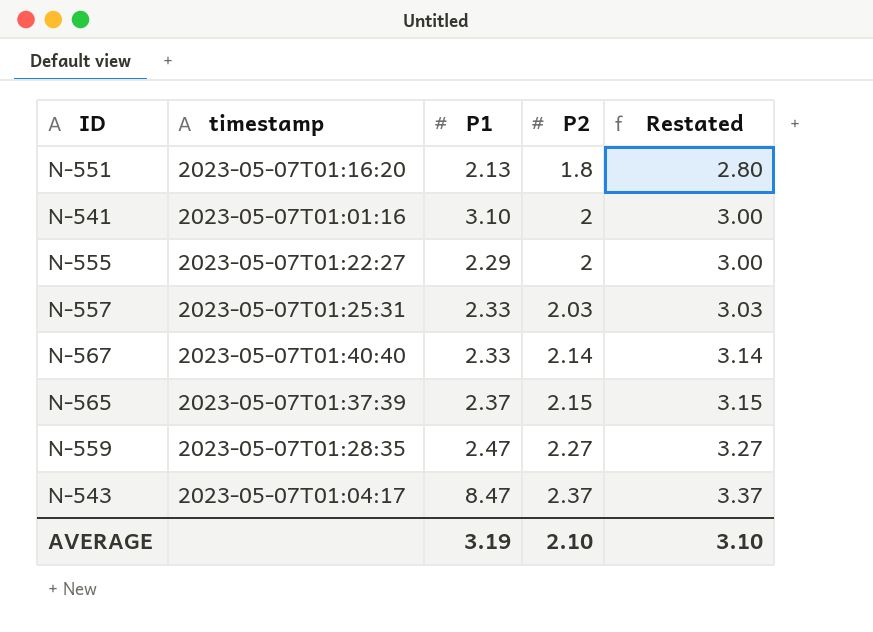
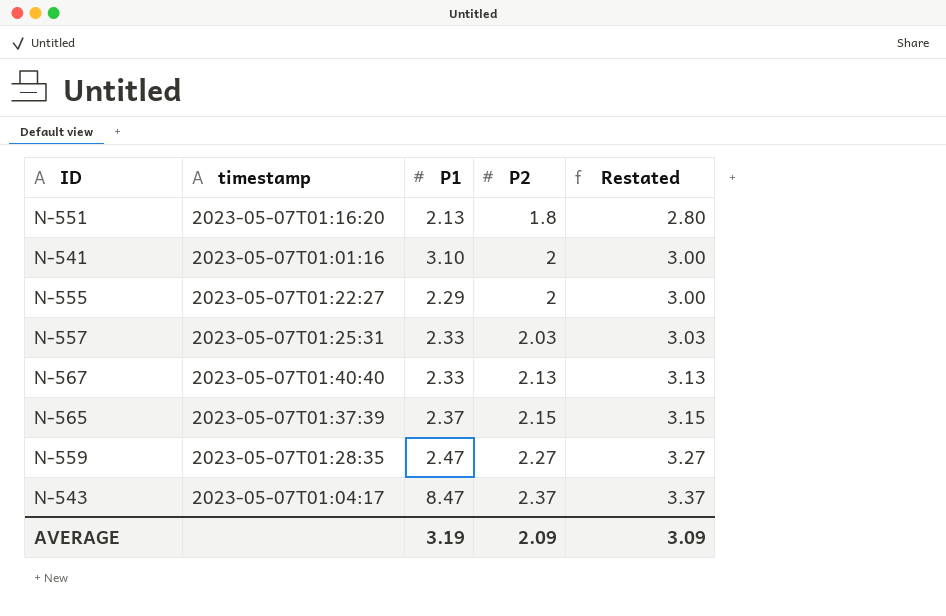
N-567 | P2: 2.14 -> 2.13
N-567 | Restated: 3.14 -> 3.13
AVERAGE | P2: 2.10 -> 2.09
AVERAGE | Restated: 3.10 -> 3.09

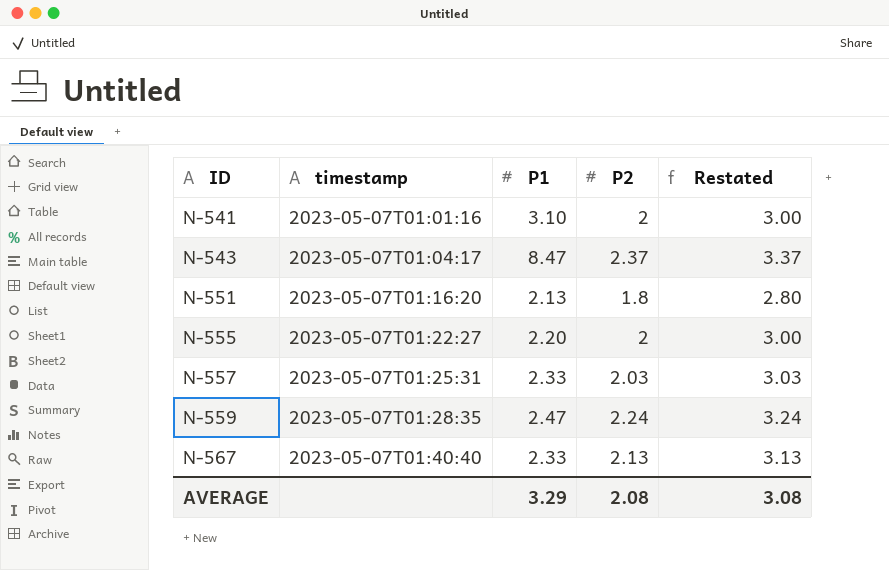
row order: P2 ascending -> ID ascending
row N-565: 2023-05-07T01:37:39 | 2.37 | 2.15 | 3.15 -> none
N-555 | P1: 2.29 -> 2.20
N-559 | P2: 2.27 -> 2.24
N-559 | Restated: 3.27 -> 3.24
AVERAGE | P1: 3.19 -> 3.29
AVERAGE | P2: 2.09 -> 2.08
AVERAGE | Restated: 3.09 -> 3.08

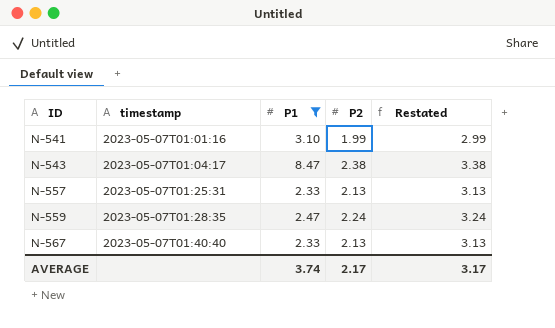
filter: none -> P1 >= 2.33
N-541 | P2: 2 -> 1.99
N-541 | Restated: 3.00 -> 2.99
N-543 | P2: 2.37 -> 2.38
N-543 | Restated: 3.37 -> 3.38
N-557 | P2: 2.03 -> 2.13
N-557 | Restated: 3.03 -> 3.13
AVERAGE | P1: 3.29 -> 3.74
AVERAGE | P2: 2.08 -> 2.17
AVERAGE | Restated: 3.08 -> 3.17

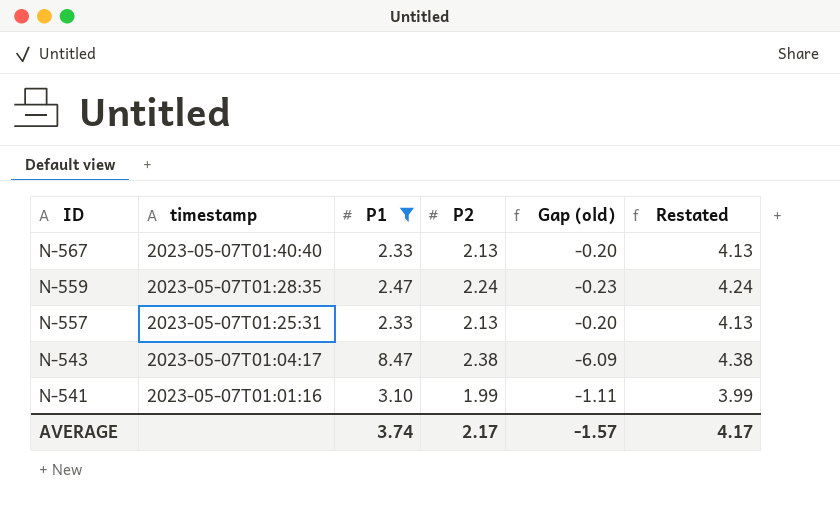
row order: ID ascending -> ID descending
column Gap (old) | formula: none -> [P2] - [P1]
column Restated | formula: [P2] + 1 -> [P2] + 2
AVERAGE | Restated: 3.17 -> 4.17

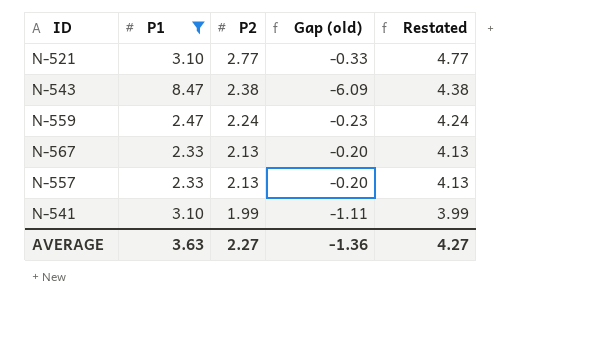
row order: ID descending -> P2 descending
column timestamp | position: 2 -> none
row N-521: none -> 3.10 | 2.77 | -0.33 | 4.77
AVERAGE | P1: 3.74 -> 3.63
AVERAGE | P2: 2.17 -> 2.27
AVERAGE | Gap (old): -1.57 -> -1.36
AVERAGE | Restated: 4.17 -> 4.27

